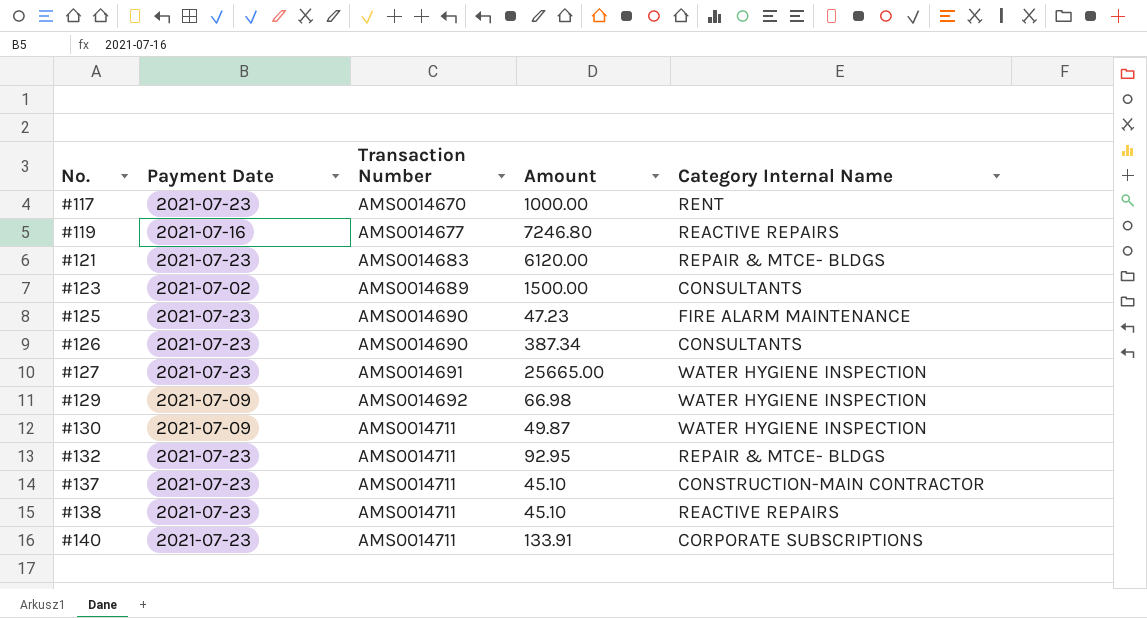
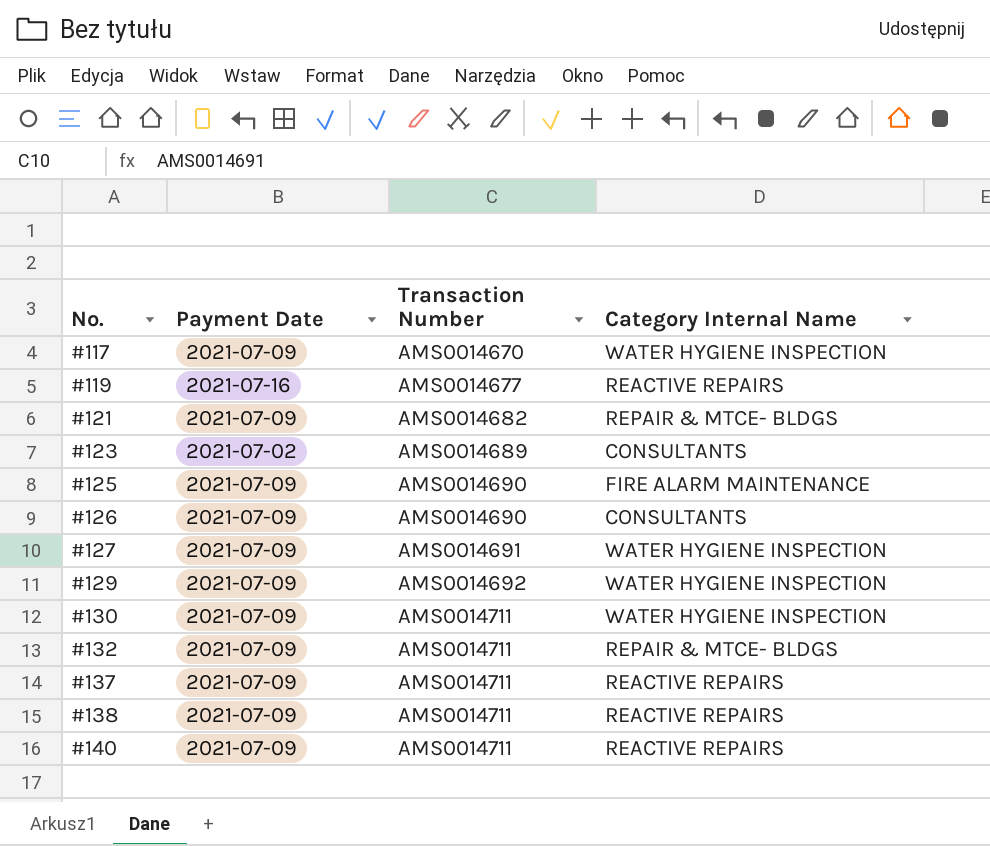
column Amount | position: 4 -> none
#117 | Payment Date: 2021-07-23 -> 2021-07-09
#117 | Category Internal Name: RENT -> WATER HYGIENE INSPECTION
#121 | Payment Date: 2021-07-23 -> 2021-07-09
#121 | Transaction Number: AMS0014683 -> AMS0014682
#125 | Payment Date: 2021-07-23 -> 2021-07-09
#126 | Payment Date: 2021-07-23 -> 2021-07-09
#127 | Payment Date: 2021-07-23 -> 2021-07-09
#132 | Payment Date: 2021-07-23 -> 2021-07-09
#137 | Payment Date: 2021-07-23 -> 2021-07-09
#137 | Category Internal Name: CONSTRUCTION-MAIN CONTRACTOR -> REACTIVE REPAIRS
#138 | Payment Date: 2021-07-23 -> 2021-07-09
#140 | Payment Date: 2021-07-23 -> 2021-07-09
#140 | Category Internal Name: CORPORATE SUBSCRIPTIONS -> REACTIVE REPAIRS

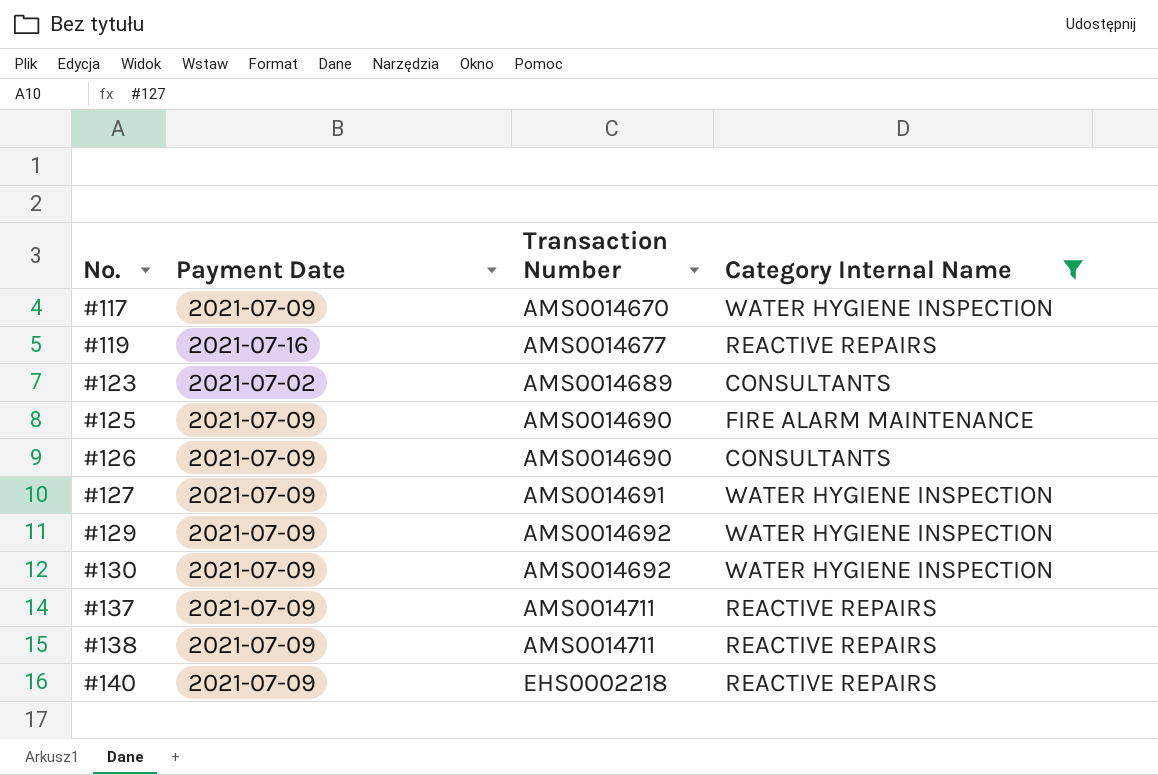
filter: none -> Category Internal Name != REPAIR & MTCE- BLDGS
#130 | Transaction Number: AMS0014711 -> AMS0014692
#140 | Transaction Number: AMS0014711 -> EHS0002218

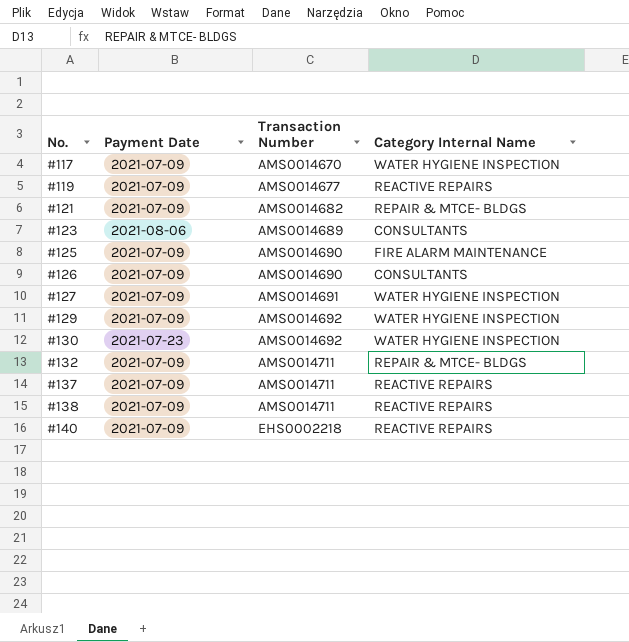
filter: Category Internal Name != REPAIR & MTCE- BLDGS -> none
#119 | Payment Date: 2021-07-16 -> 2021-07-09
#123 | Payment Date: 2021-07-02 -> 2021-08-06
#130 | Payment Date: 2021-07-09 -> 2021-07-23

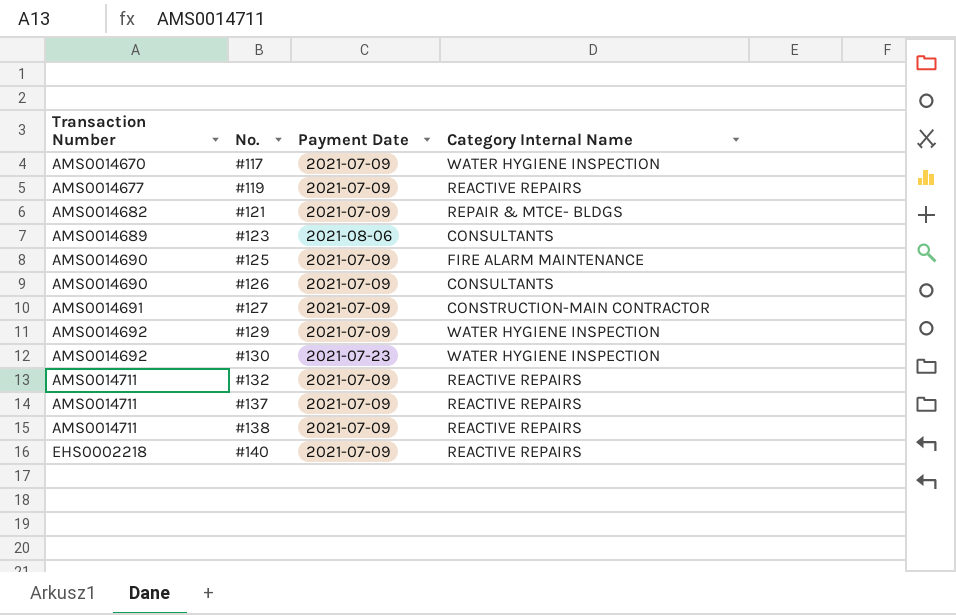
column Transaction Number | position: 3 -> 1
#127 | Category Internal Name: WATER HYGIENE INSPECTION -> CONSTRUCTION-MAIN CONTRACTOR
#132 | Category Internal Name: REPAIR & MTCE- BLDGS -> REACTIVE REPAIRS

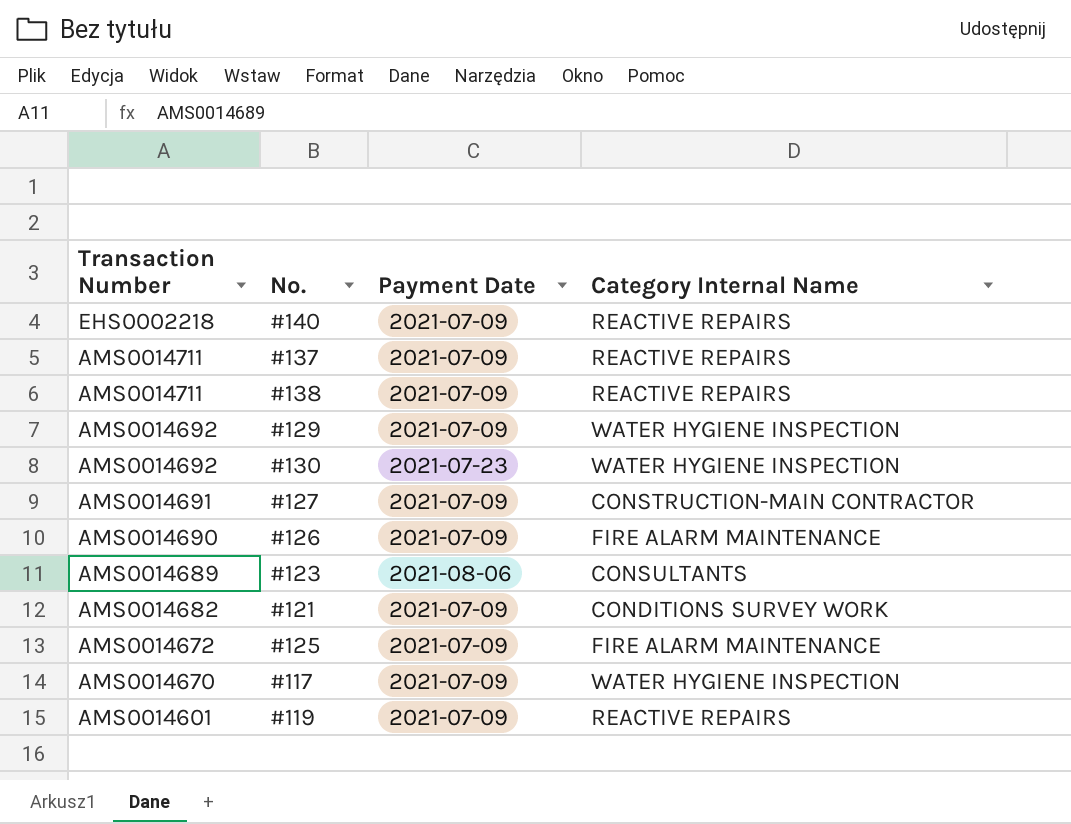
row order: Transaction Number ascending -> Transaction Number descending
row #132: AMS0014711 | 2021-07-09 | REACTIVE REPAIRS -> none
#126 | Category Internal Name: CONSULTANTS -> FIRE ALARM MAINTENANCE
#121 | Category Internal Name: REPAIR & MTCE- BLDGS -> CONDITIONS SURVEY WORK
#125 | Transaction Number: AMS0014690 -> AMS0014672
#119 | Transaction Number: AMS0014677 -> AMS0014601

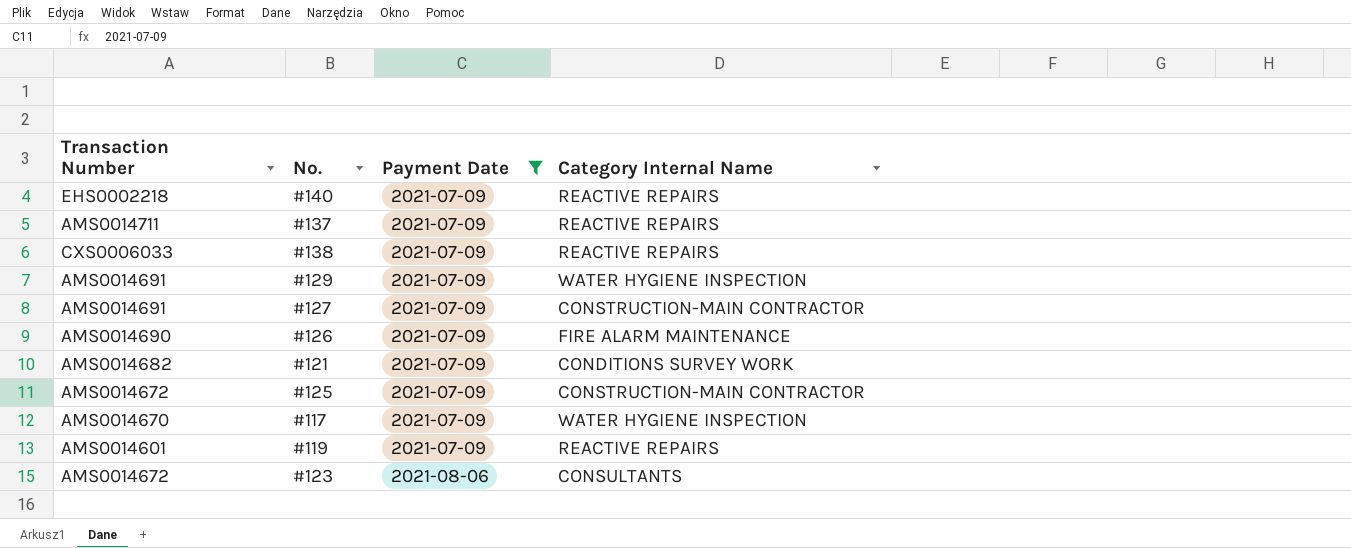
filter: none -> Payment Date != 2021-07-23
row order: Transaction Number descending -> Payment Date ascending
#138 | Transaction Number: AMS0014711 -> CXS0006033
#129 | Transaction Number: AMS0014692 -> AMS0014691
#125 | Category Internal Name: FIRE ALARM MAINTENANCE -> CONSTRUCTION-MAIN CONTRACTOR
#123 | Transaction Number: AMS0014689 -> AMS0014672

